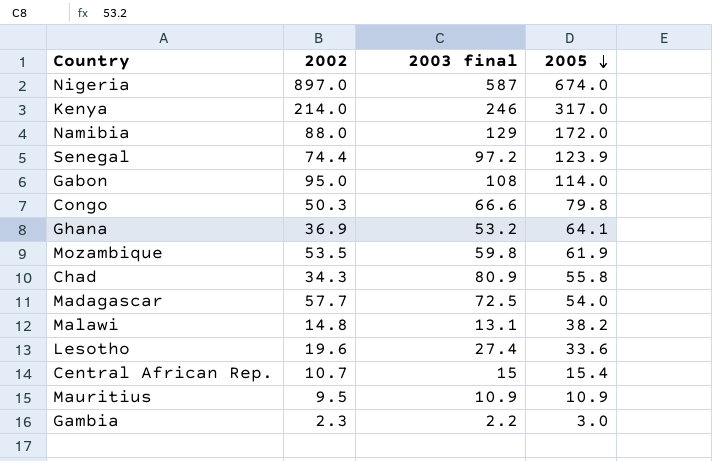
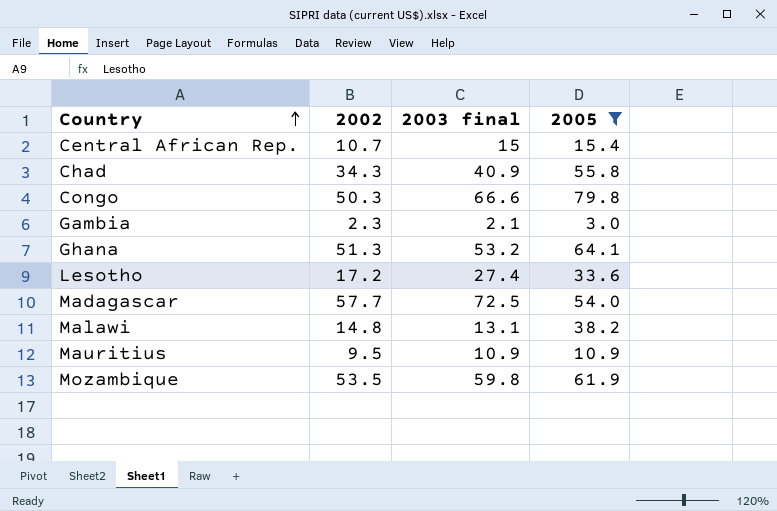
filter: none -> 2005 <= 79.8
row order: 2005 descending -> Country ascending
Chad | 2003 final: 80.9 -> 40.9
Gambia | 2003 final: 2.2 -> 2.1
Ghana | 2002: 36.9 -> 51.3
Lesotho | 2002: 19.6 -> 17.2

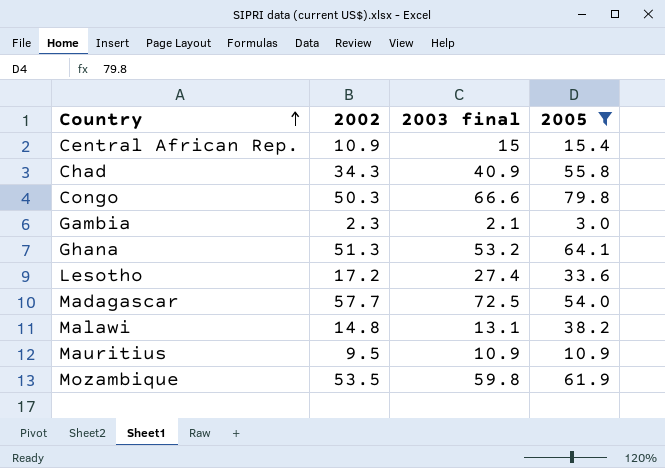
Central African Rep. | 2002: 10.7 -> 10.9

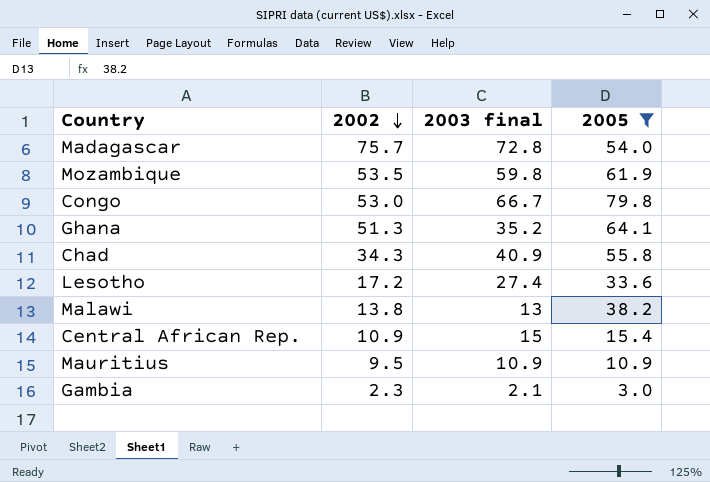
row order: Country ascending -> 2002 descending
Madagascar | 2002: 57.7 -> 75.7
Madagascar | 2003 final: 72.5 -> 72.8
Congo | 2002: 50.3 -> 53.0
Congo | 2003 final: 66.6 -> 66.7
Ghana | 2003 final: 53.2 -> 35.2
Malawi | 2002: 14.8 -> 13.8
Malawi | 2003 final: 13.1 -> 13

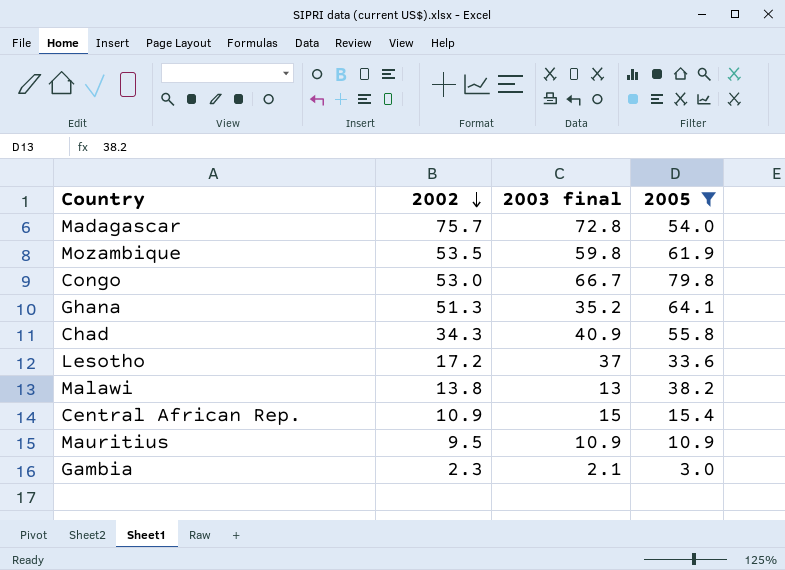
Lesotho | 2003 final: 27.4 -> 37

